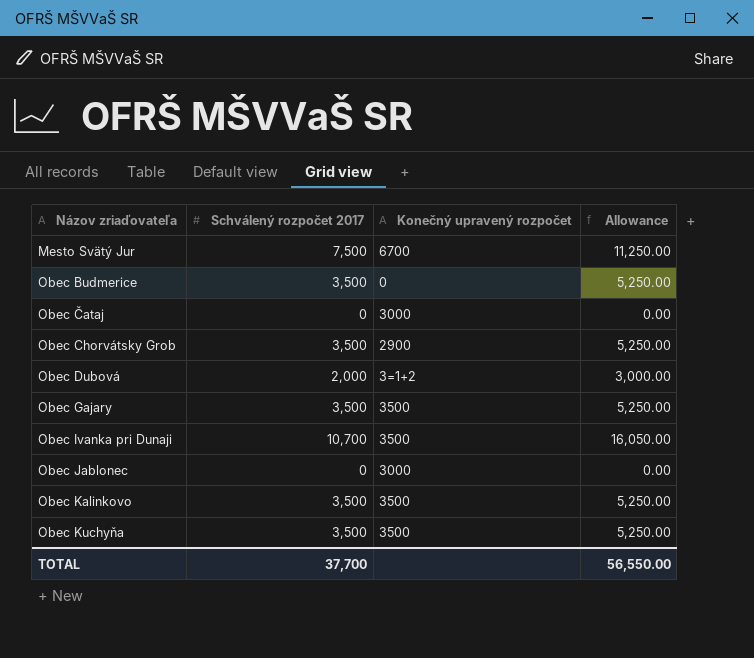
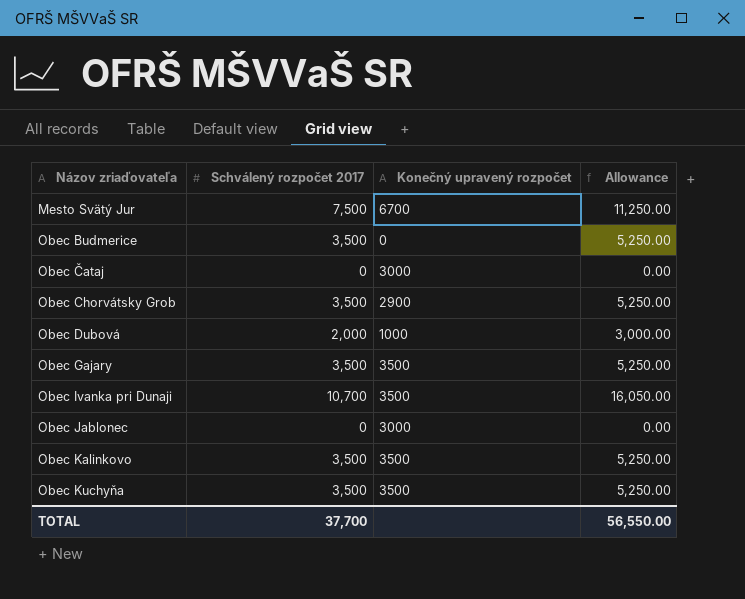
Obec Dubová | Konečný upravený rozpočet: 3=1+2 -> 1000

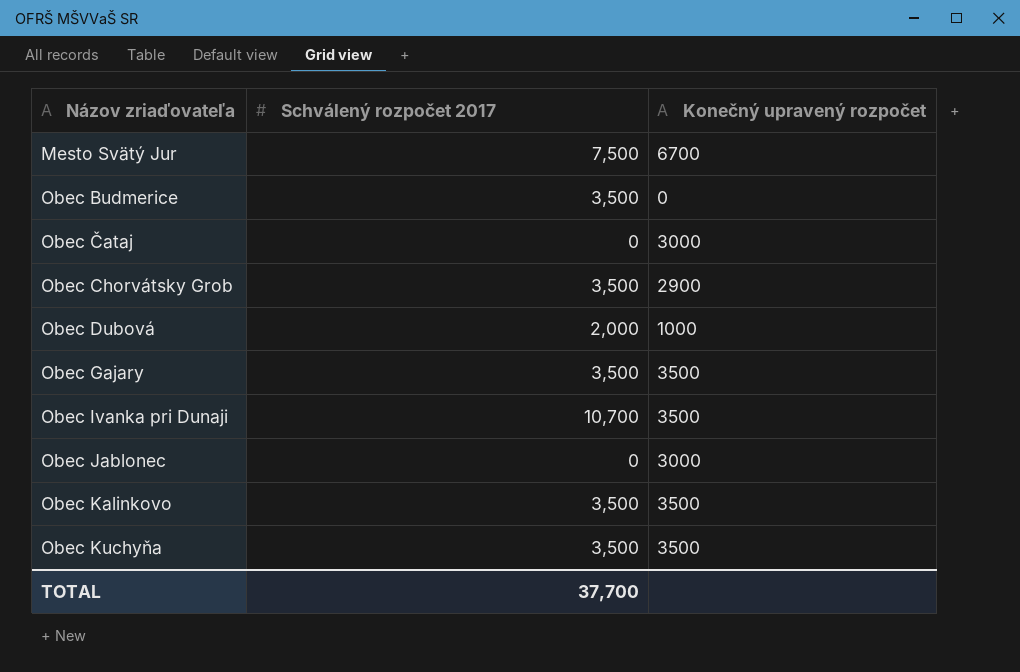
column Allowance | formula: [Schválený rozpočet 2017] * 1.5 -> none

